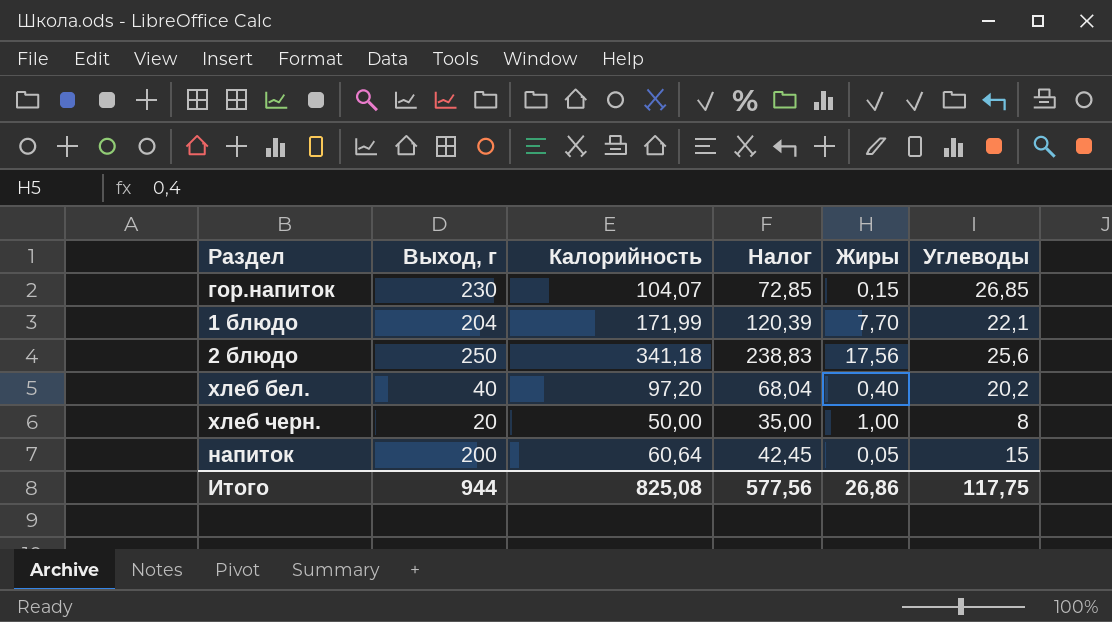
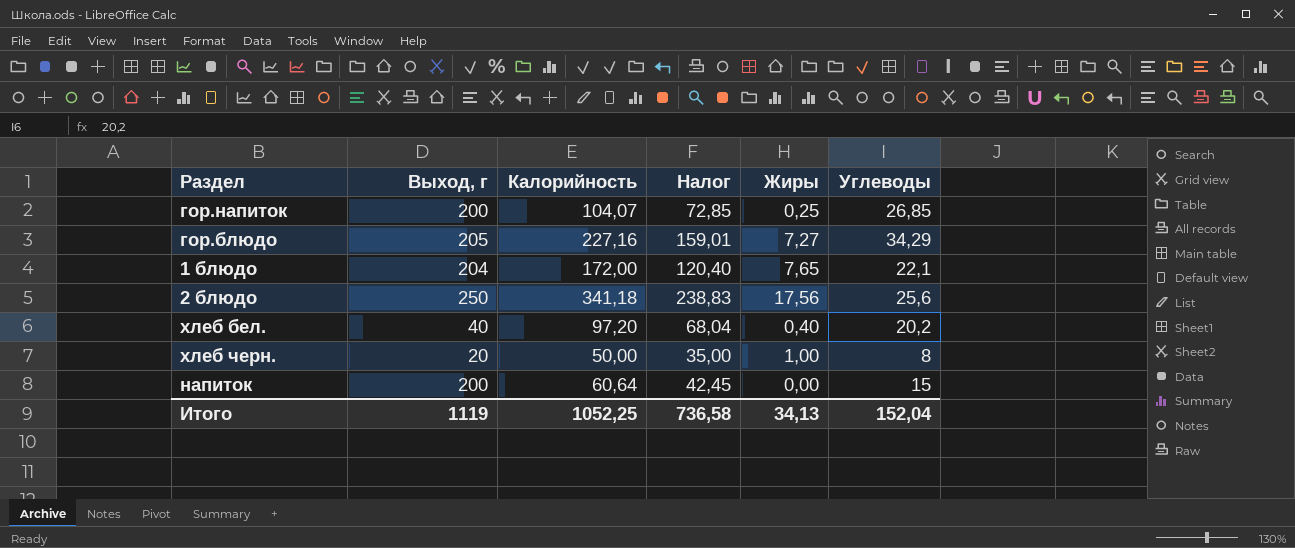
гор.напиток | Выход, г: 230 -> 200
гор.напиток | Жиры: 0,15 -> 0,25
row гор.блюдо: none -> 205 | 227,16 | 159,01 | 7,27 | 34,29
1 блюдо | Калорийность: 171,99 -> 172,00
1 блюдо | Налог: 120,39 -> 120,40
1 блюдо | Жиры: 7,70 -> 7,65
напиток | Жиры: 0,05 -> 0,00
Итого | Выход, г: 944 -> 1119
Итого | Калорийность: 825,08 -> 1052,25
Итого | Налог: 577,56 -> 736,58
Итого | Жиры: 26,86 -> 34,13
Итого | Углеводы: 117,75 -> 152,04

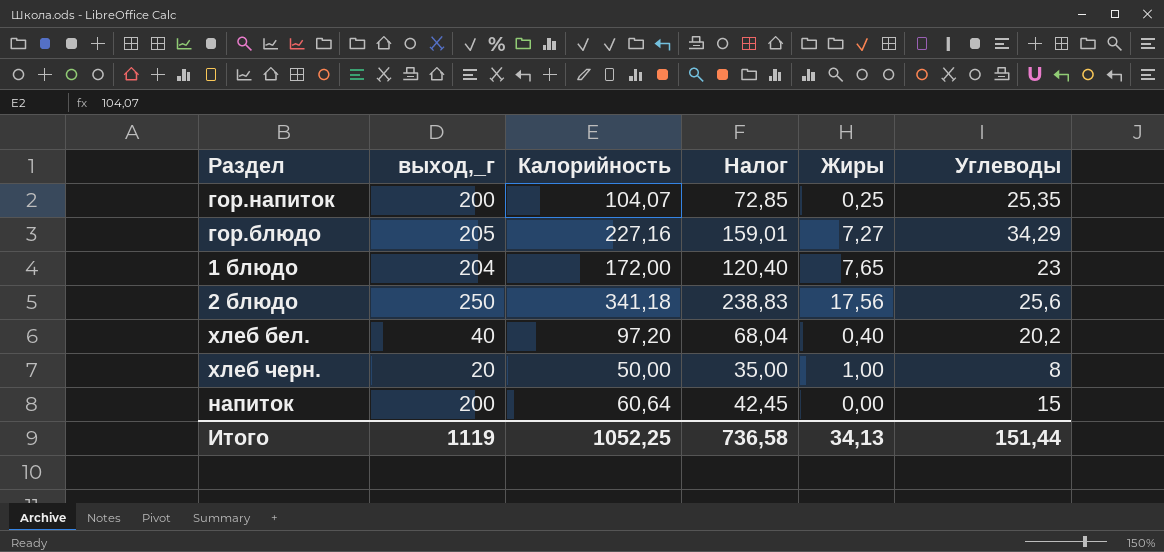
column name: Выход, г -> выход,_г
гор.напиток | Углеводы: 26,85 -> 25,35
1 блюдо | Углеводы: 22,1 -> 23
Итого | Углеводы: 152,04 -> 151,44

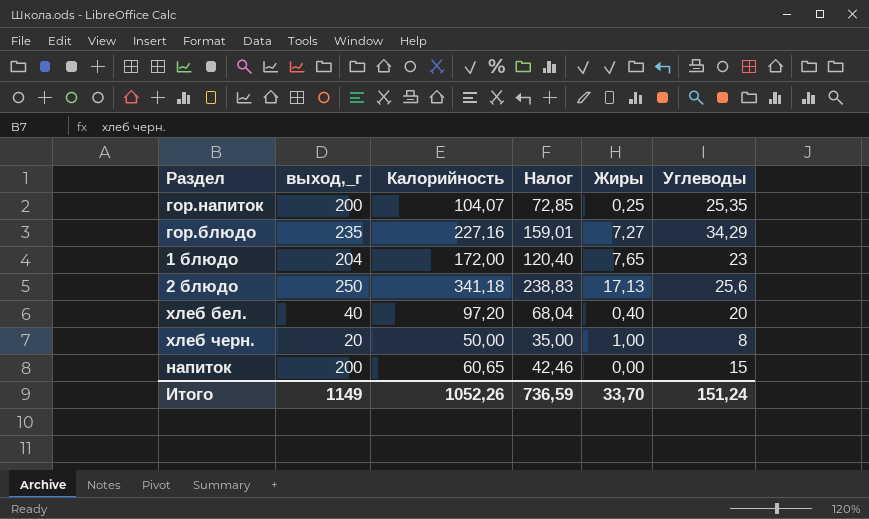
гор.блюдо | выход,_г: 205 -> 235
2 блюдо | Жиры: 17,56 -> 17,13
хлеб бел. | Углеводы: 20,2 -> 20
напиток | Калорийность: 60,64 -> 60,65
напиток | Налог: 42,45 -> 42,46
Итого | выход,_г: 1119 -> 1149
Итого | Калорийность: 1052,25 -> 1052,26
Итого | Налог: 736,58 -> 736,59
Итого | Жиры: 34,13 -> 33,70
Итого | Углеводы: 151,44 -> 151,24

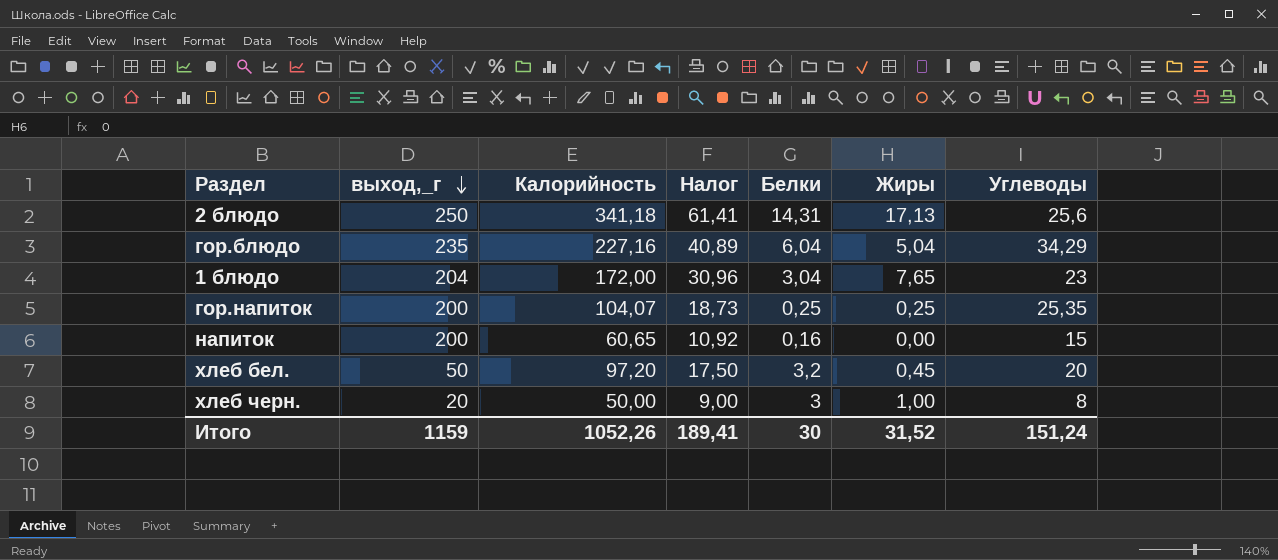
row order: none -> выход,_г descending
column Налог | formula: [Калорийность] * 0,7 -> [Калорийность] * 0,18
column Белки | position: none -> 5
гор.блюдо | Жиры: 7,27 -> 5,04
хлеб бел. | выход,_г: 40 -> 50
хлеб бел. | Жиры: 0,40 -> 0,45
Итого | выход,_г: 1149 -> 1159
Итого | Налог: 736,59 -> 189,41
Итого | Жиры: 33,70 -> 31,52

